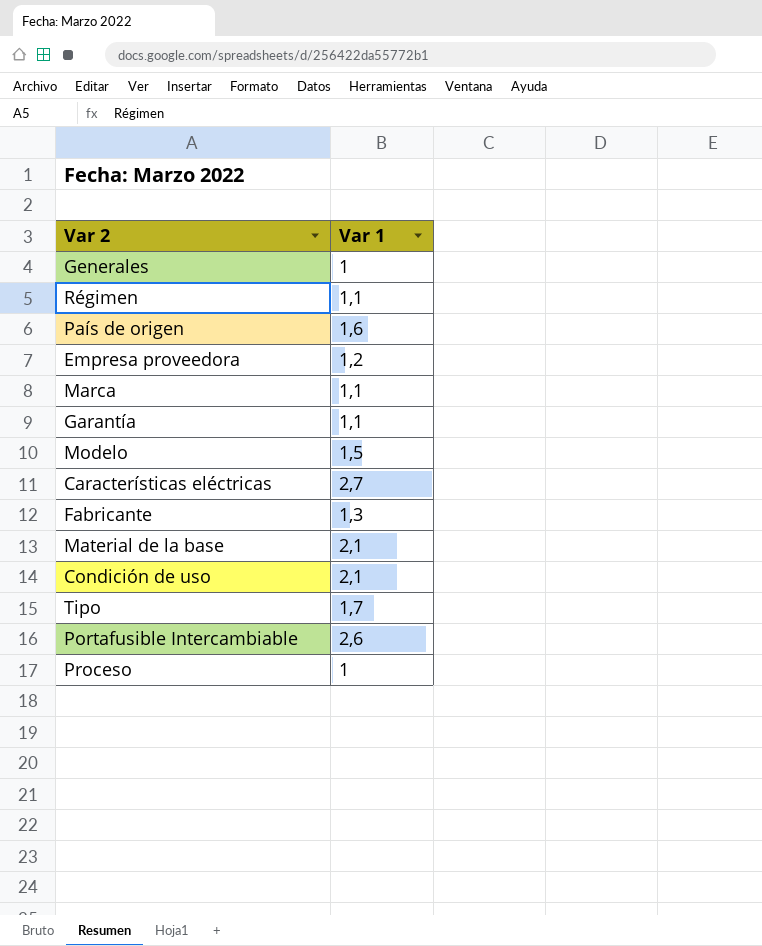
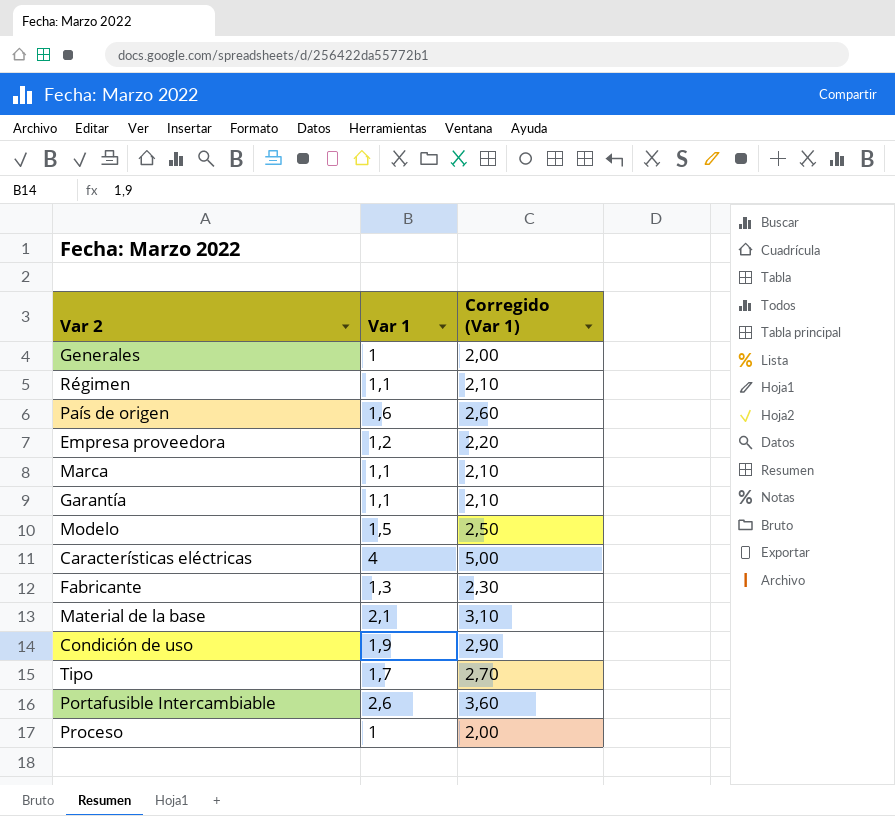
column Corregido (Var 1) | formula: none -> [Var 1] + 1
Características eléctricas | Var 1: 2,7 -> 4
Condición de uso | Var 1: 2,1 -> 1,9

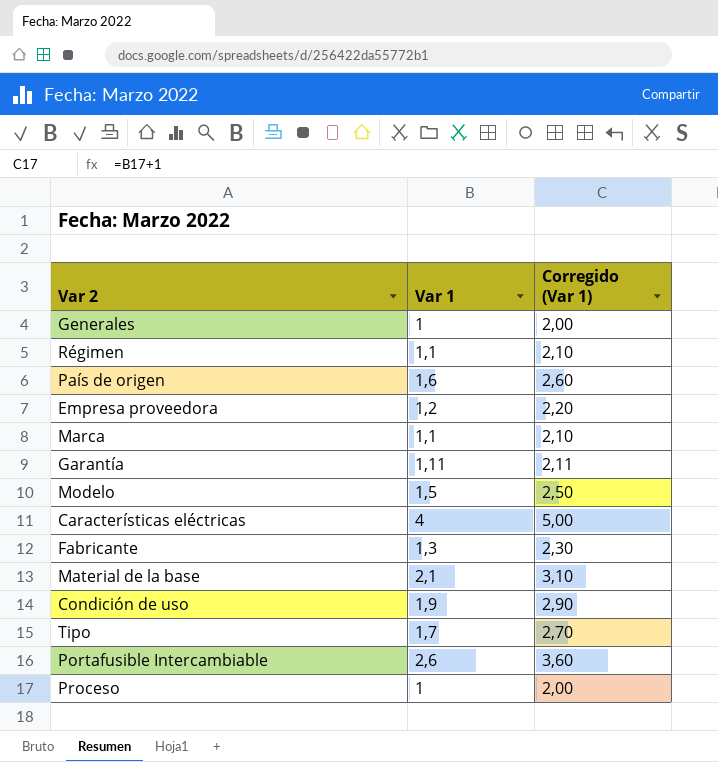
Garantía | Var 1: 1,1 -> 1,11
Garantía | Corregido (Var 1): 2,10 -> 2,11

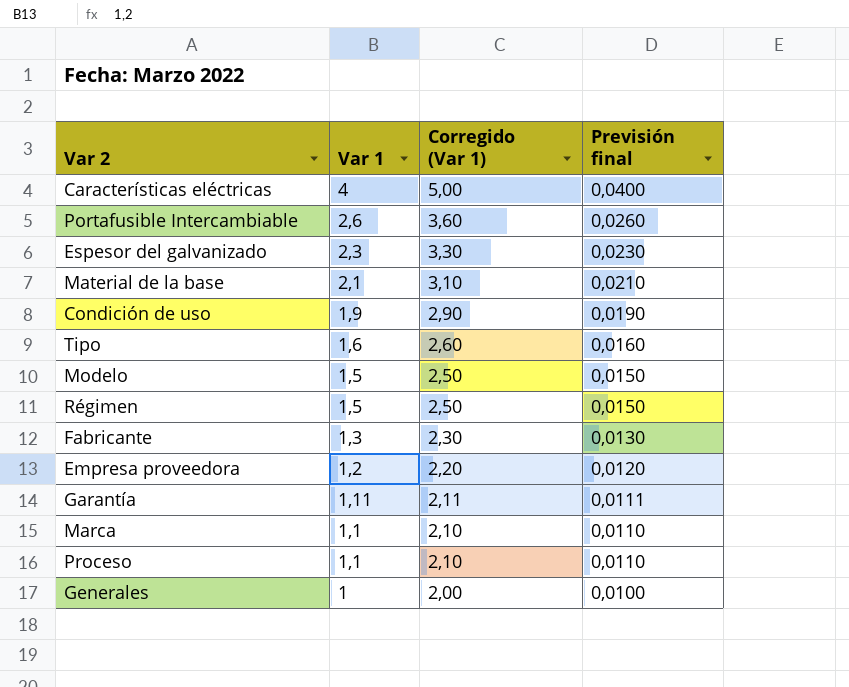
row order: none -> Var 1 descending
column Previsión final | formula: none -> [Var 1] * 0,01
row País de origen: 1,6 | 2,60 -> none
row Espesor del galvanizado: none -> 2,3 | 3,30 | 0,0230
Tipo | Var 1: 1,7 -> 1,6
Tipo | Corregido (Var 1): 2,70 -> 2,60
Régimen | Var 1: 1,1 -> 1,5
Régimen | Corregido (Var 1): 2,10 -> 2,50
Proceso | Var 1: 1 -> 1,1
Proceso | Corregido (Var 1): 2,00 -> 2,10

